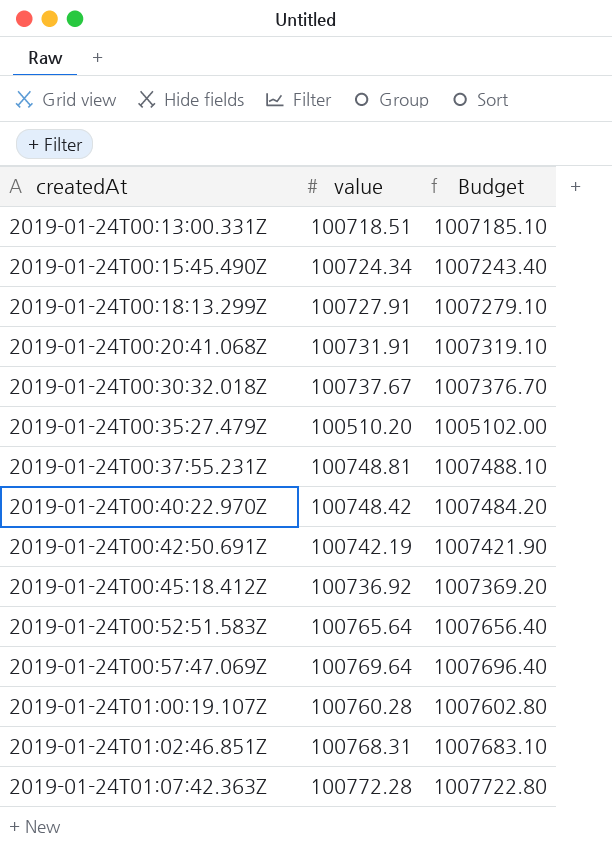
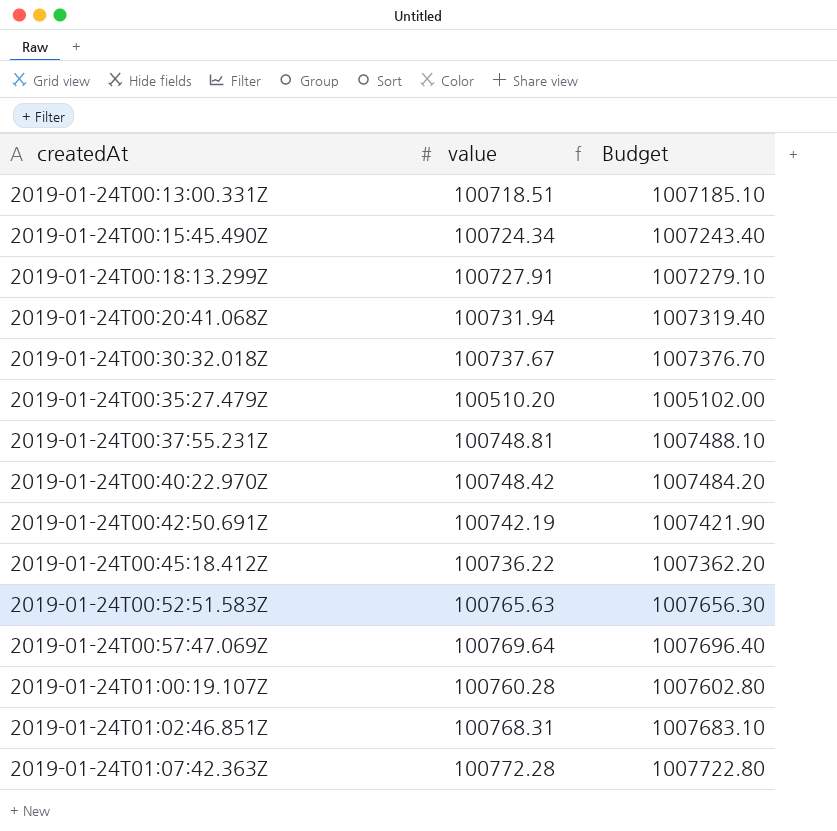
2019-01-24T00:20:41.068Z | value: 100731.91 -> 100731.94
2019-01-24T00:20:41.068Z | Budget: 1007319.10 -> 1007319.40
2019-01-24T00:45:18.412Z | value: 100736.92 -> 100736.22
2019-01-24T00:45:18.412Z | Budget: 1007369.20 -> 1007362.20
2019-01-24T00:52:51.583Z | value: 100765.64 -> 100765.63
2019-01-24T00:52:51.583Z | Budget: 1007656.40 -> 1007656.30

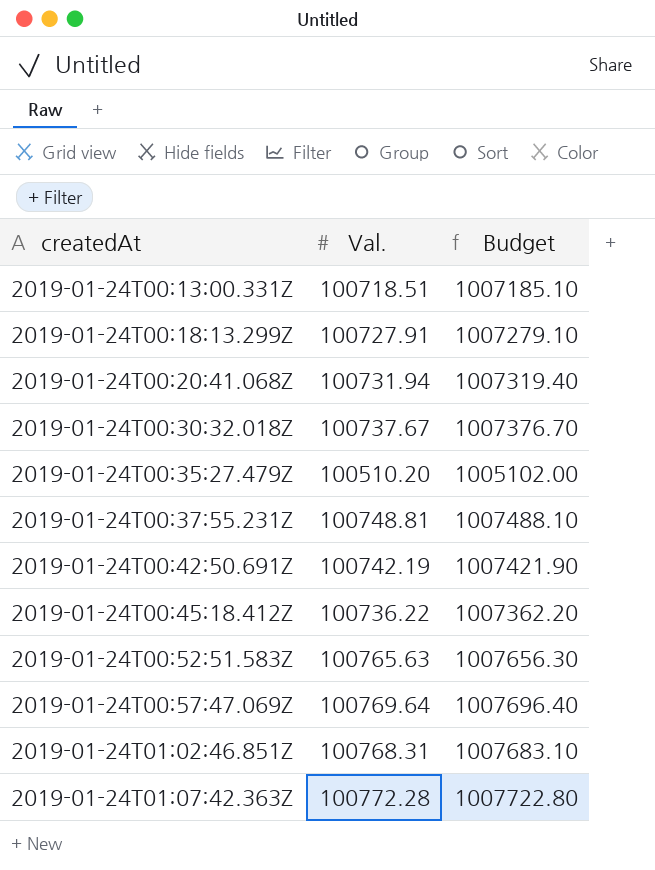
column name: value -> Val.
row 2019-01-24T00:15:45.490Z: 100724.34 | 1007243.40 -> none
row 2019-01-24T00:40:22.970Z: 100748.42 | 1007484.20 -> none
row 2019-01-24T01:00:19.107Z: 100760.28 | 1007602.80 -> none

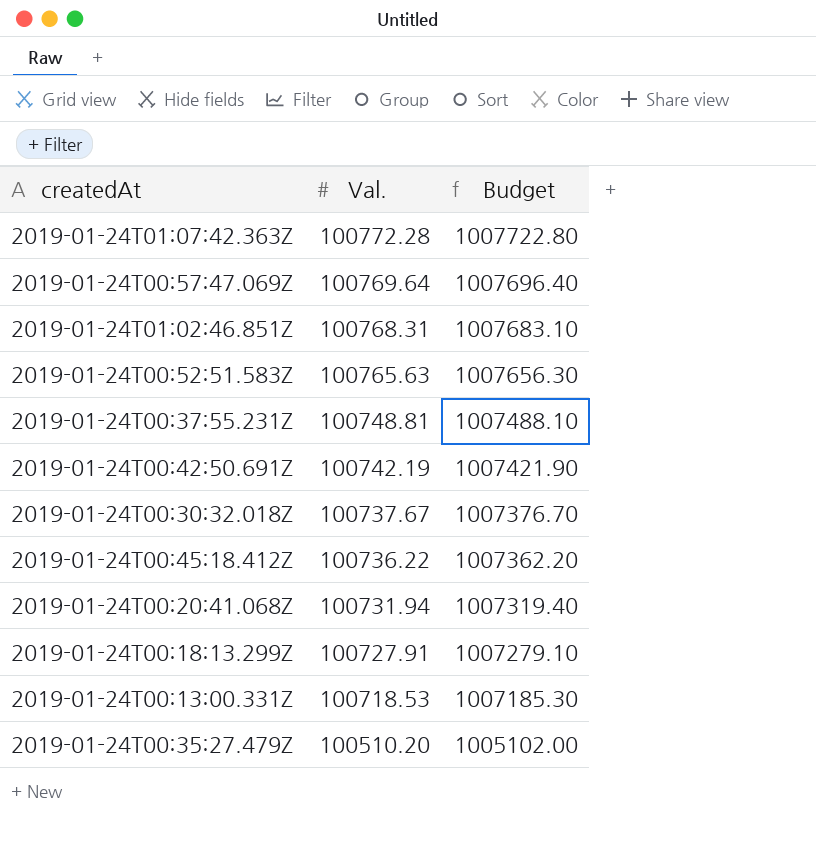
row order: createdAt ascending -> Val. descending
2019-01-24T00:13:00.331Z | Val.: 100718.51 -> 100718.53
2019-01-24T00:13:00.331Z | Budget: 1007185.10 -> 1007185.30

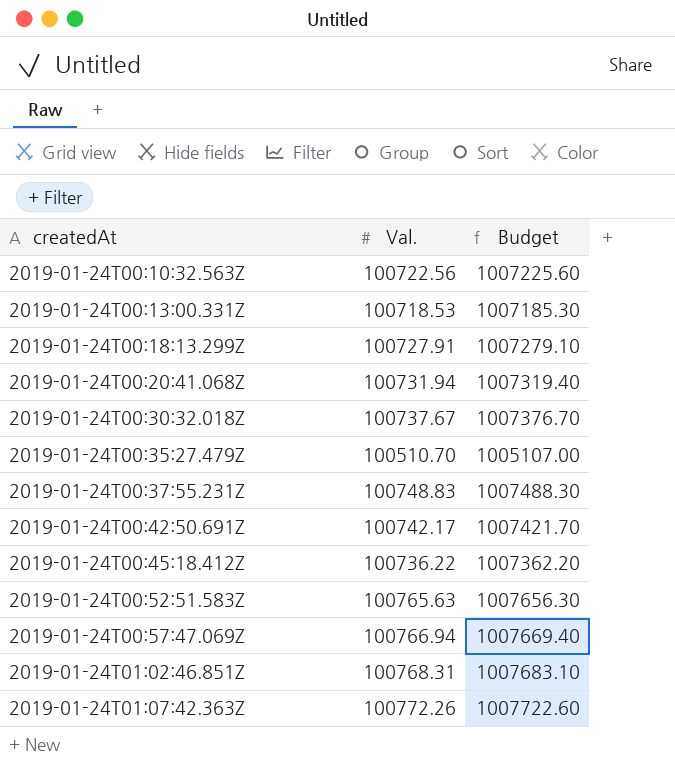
row order: Val. descending -> createdAt ascending
row 2019-01-24T00:10:32.563Z: none -> 100722.56 | 1007225.60
2019-01-24T00:35:27.479Z | Val.: 100510.20 -> 100510.70
2019-01-24T00:35:27.479Z | Budget: 1005102.00 -> 1005107.00
2019-01-24T00:37:55.231Z | Val.: 100748.81 -> 100748.83
2019-01-24T00:37:55.231Z | Budget: 1007488.10 -> 1007488.30
2019-01-24T00:42:50.691Z | Val.: 100742.19 -> 100742.17
2019-01-24T00:42:50.691Z | Budget: 1007421.90 -> 1007421.70
2019-01-24T00:57:47.069Z | Val.: 100769.64 -> 100766.94
2019-01-24T00:57:47.069Z | Budget: 1007696.40 -> 1007669.40
2019-01-24T01:07:42.363Z | Val.: 100772.28 -> 100772.26
2019-01-24T01:07:42.363Z | Budget: 1007722.80 -> 1007722.60

